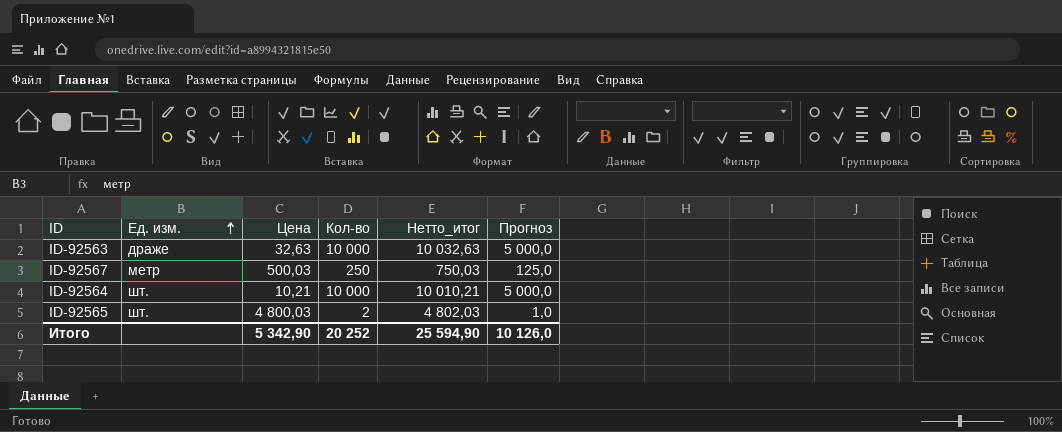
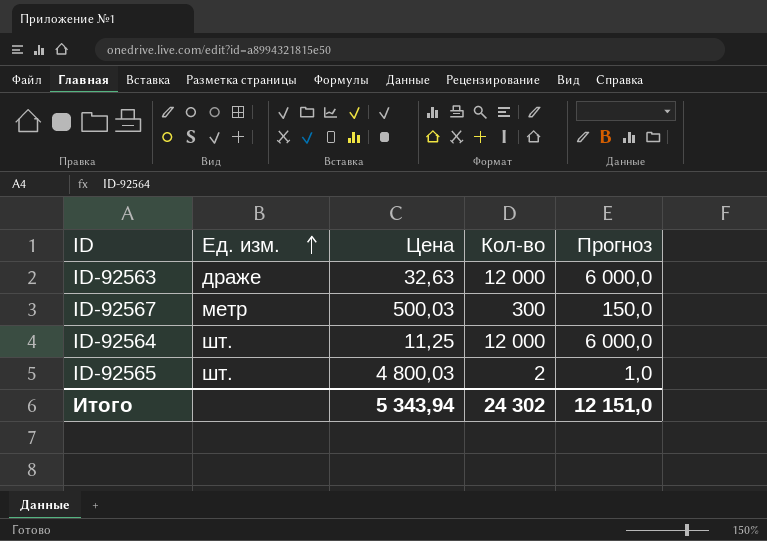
column Нетто_итог | formula: [Цена] + [Кол-во] -> none
ID-92563 | Кол-во: 10 000 -> 12 000
ID-92563 | Прогноз: 5 000,0 -> 6 000,0
ID-92567 | Кол-во: 250 -> 300
ID-92567 | Прогноз: 125,0 -> 150,0
ID-92564 | Цена: 10,21 -> 11,25
ID-92564 | Кол-во: 10 000 -> 12 000
ID-92564 | Прогноз: 5 000,0 -> 6 000,0
Итого | Цена: 5 342,90 -> 5 343,94
Итого | Кол-во: 20 252 -> 24 302
Итого | Прогноз: 10 126,0 -> 12 151,0

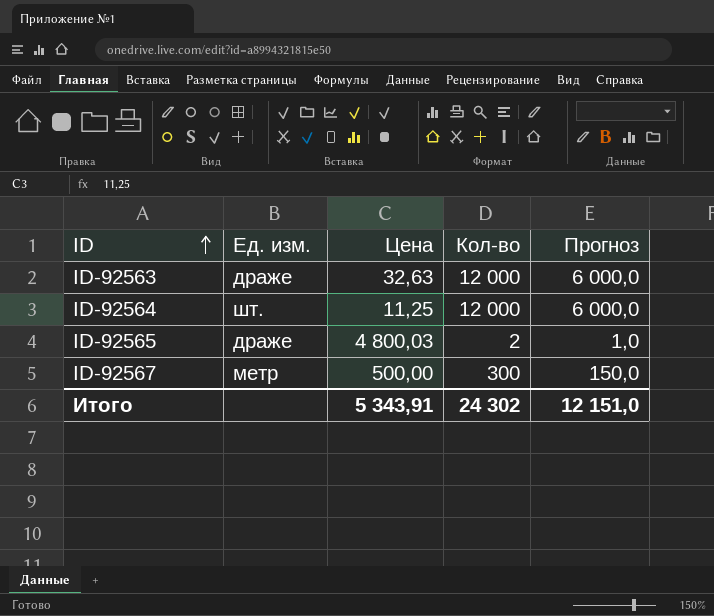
row order: Ед. изм. ascending -> ID ascending
ID-92565 | Ед. изм.: шт. -> драже
ID-92567 | Цена: 500,03 -> 500,00
Итого | Цена: 5 343,94 -> 5 343,91

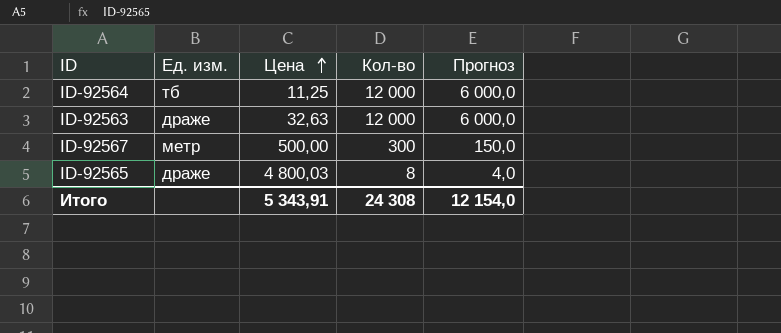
row order: ID ascending -> Цена ascending
ID-92564 | Ед. изм.: шт. -> тб
ID-92565 | Кол-во: 2 -> 8
ID-92565 | Прогноз: 1,0 -> 4,0
Итого | Кол-во: 24 302 -> 24 308
Итого | Прогноз: 12 151,0 -> 12 154,0

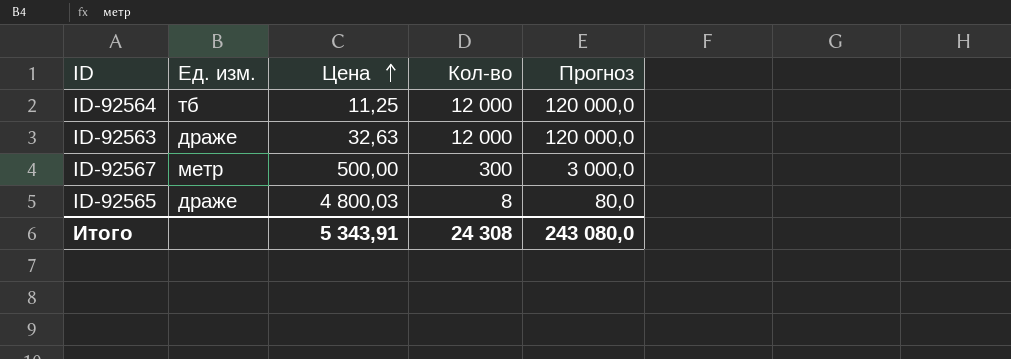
column Прогноз | formula: [Кол-во] * 0,5 -> [Кол-во] * 10
Итого | Прогноз: 12 154,0 -> 243 080,0

